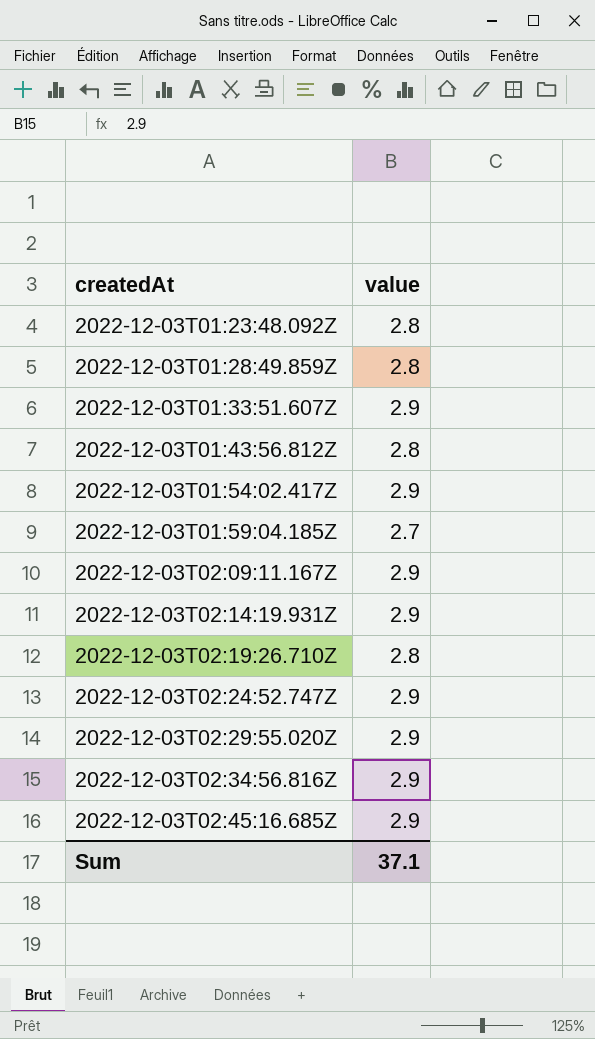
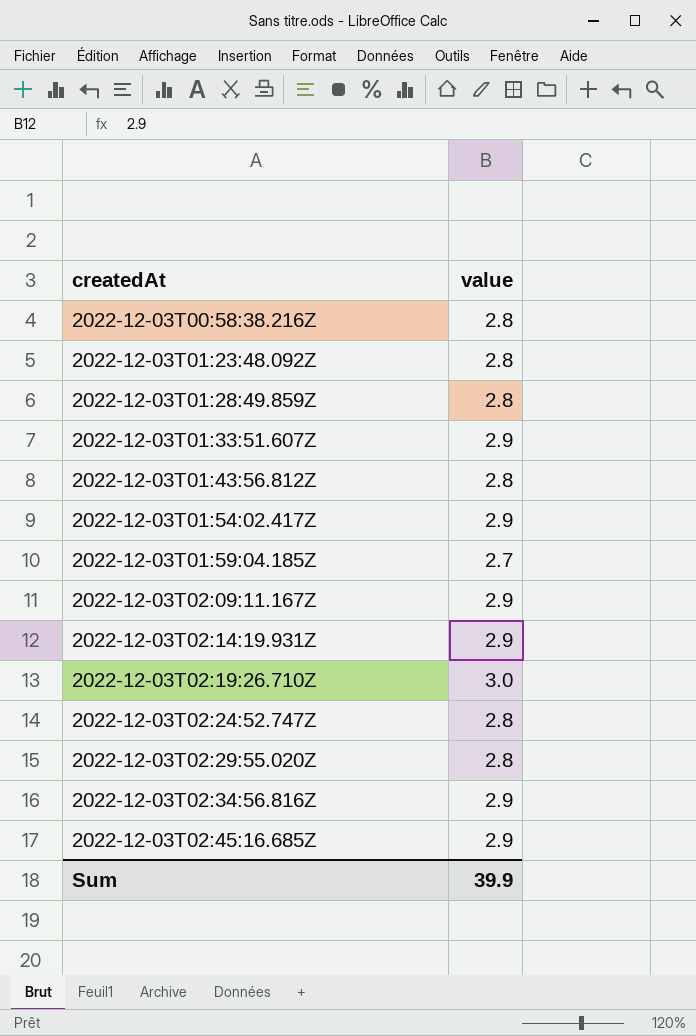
row 2022-12-03T00:58:38.216Z: none -> 2.8
2022-12-03T02:19:26.710Z | value: 2.8 -> 3.0
2022-12-03T02:24:52.747Z | value: 2.9 -> 2.8
2022-12-03T02:29:55.020Z | value: 2.9 -> 2.8
Sum | value: 37.1 -> 39.9

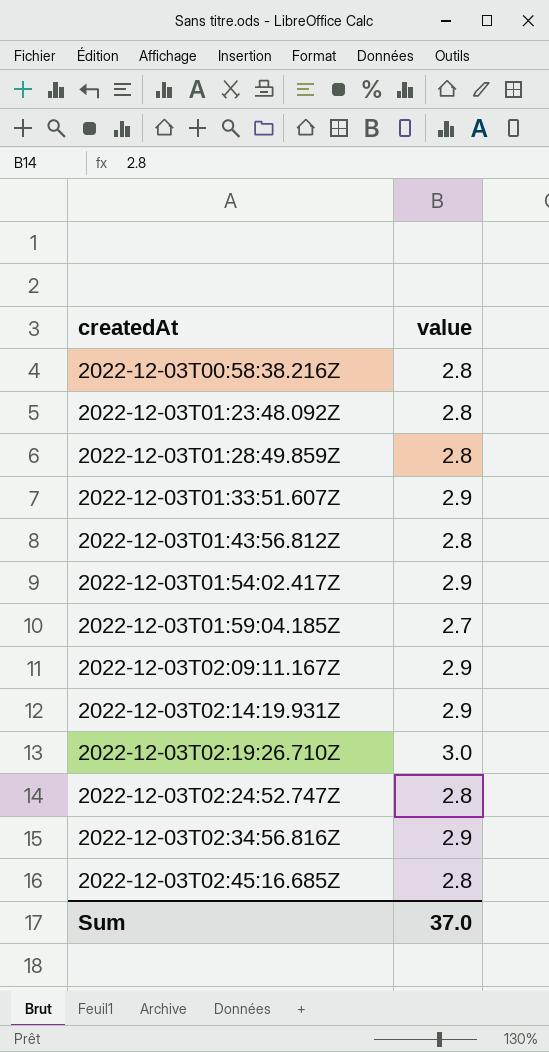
row 2022-12-03T02:29:55.020Z: 2.8 -> none
2022-12-03T02:45:16.685Z | value: 2.9 -> 2.8
Sum | value: 39.9 -> 37.0

